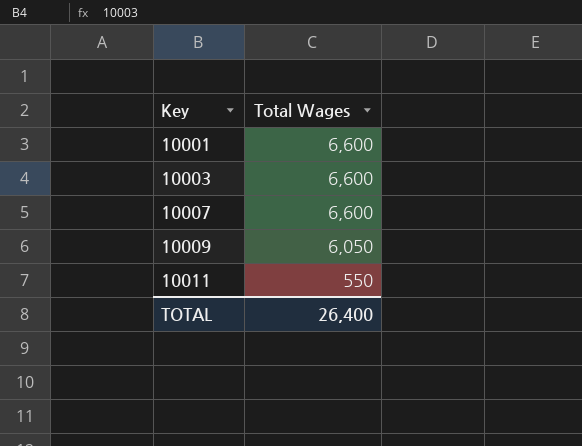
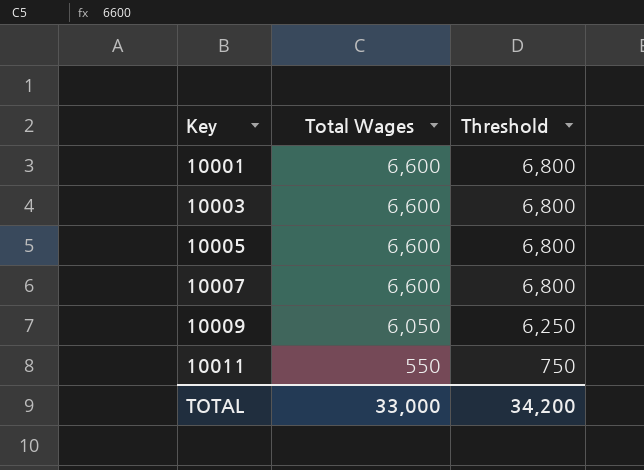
column Threshold | formula: none -> [Total Wages] + 200
row 10005: none -> 6,600 | 6,800
TOTAL | Total Wages: 26,400 -> 33,000

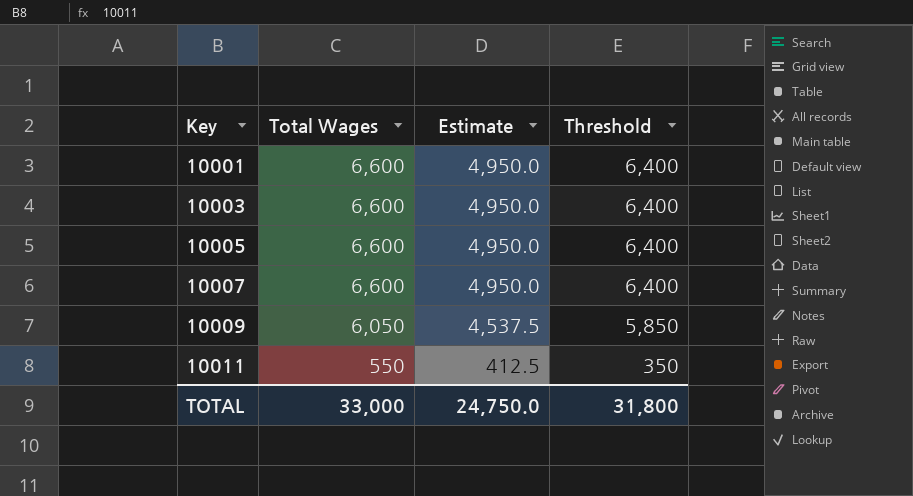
column Estimate | formula: none -> [Total Wages] * 0.75
column Threshold | formula: [Total Wages] + 200 -> [Total Wages] - 200
TOTAL | Threshold: 34,200 -> 31,800

